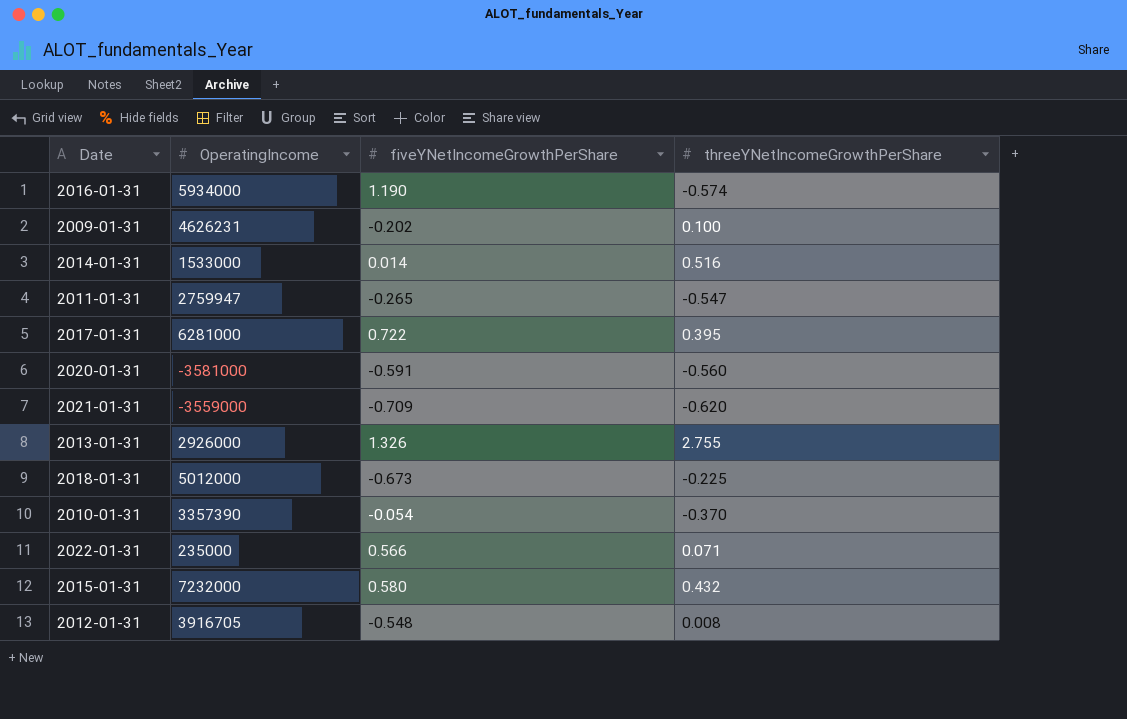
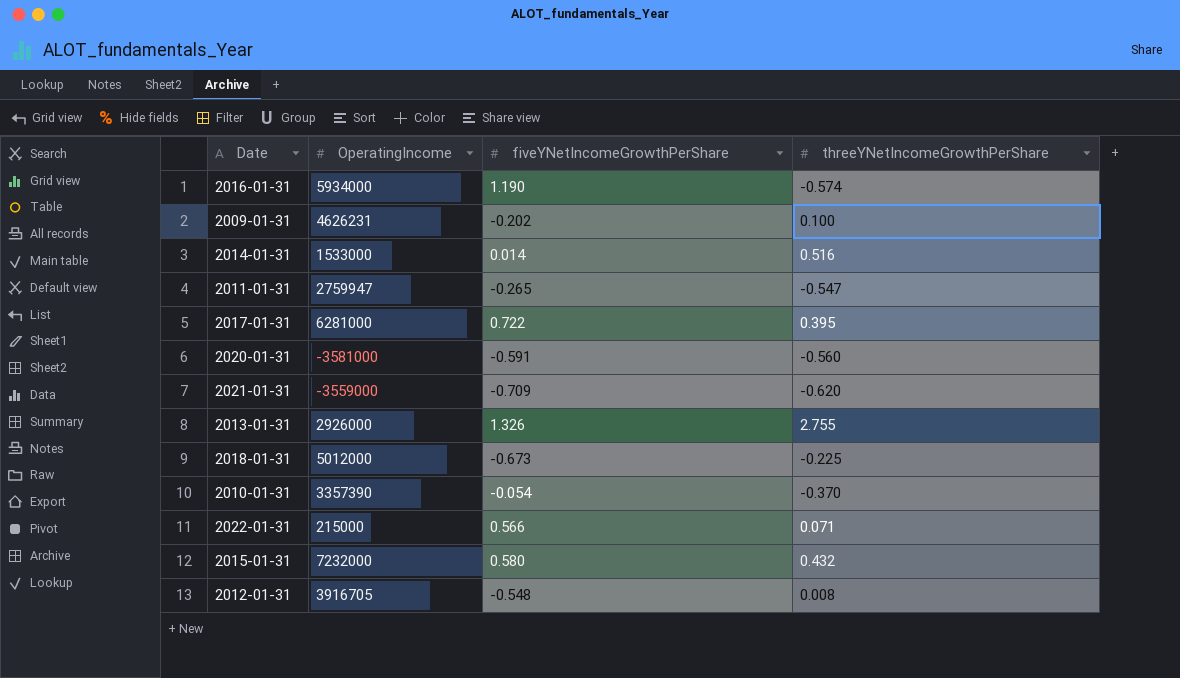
2022-01-31 | OperatingIncome: 235000 -> 215000

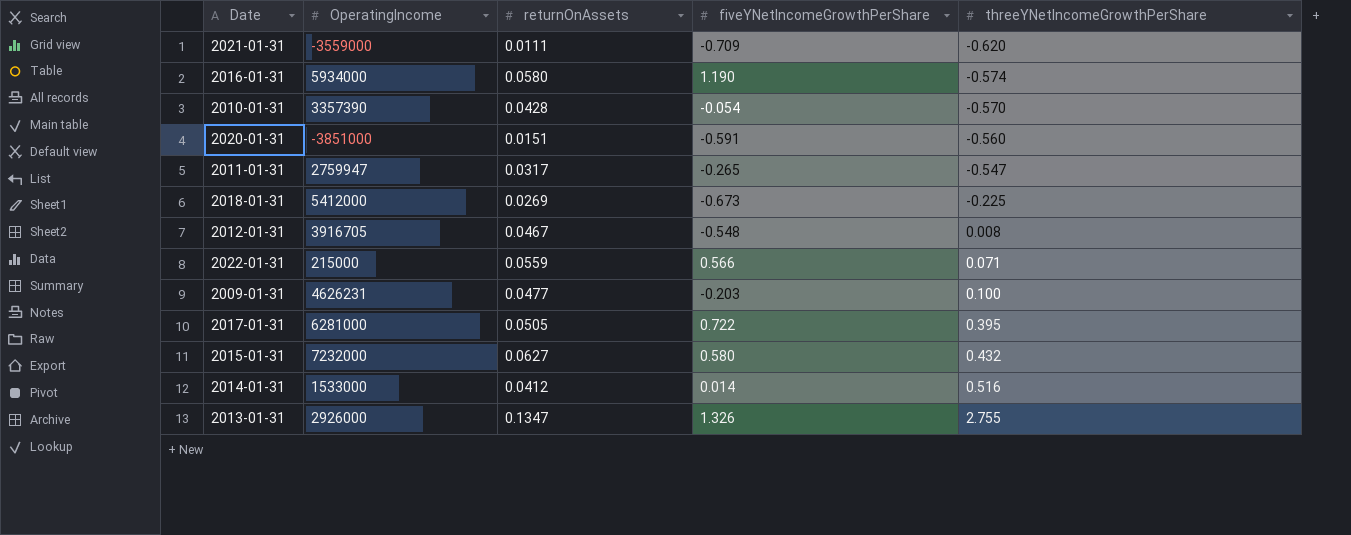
row order: none -> threeYNetIncomeGrowthPerShare ascending
column returnOnAssets | position: none -> 3
2010-01-31 | threeYNetIncomeGrowthPerShare: -0.370 -> -0.570
2020-01-31 | OperatingIncome: -3581000 -> -3851000
2018-01-31 | OperatingIncome: 5012000 -> 5412000
2009-01-31 | fiveYNetIncomeGrowthPerShare: -0.202 -> -0.203

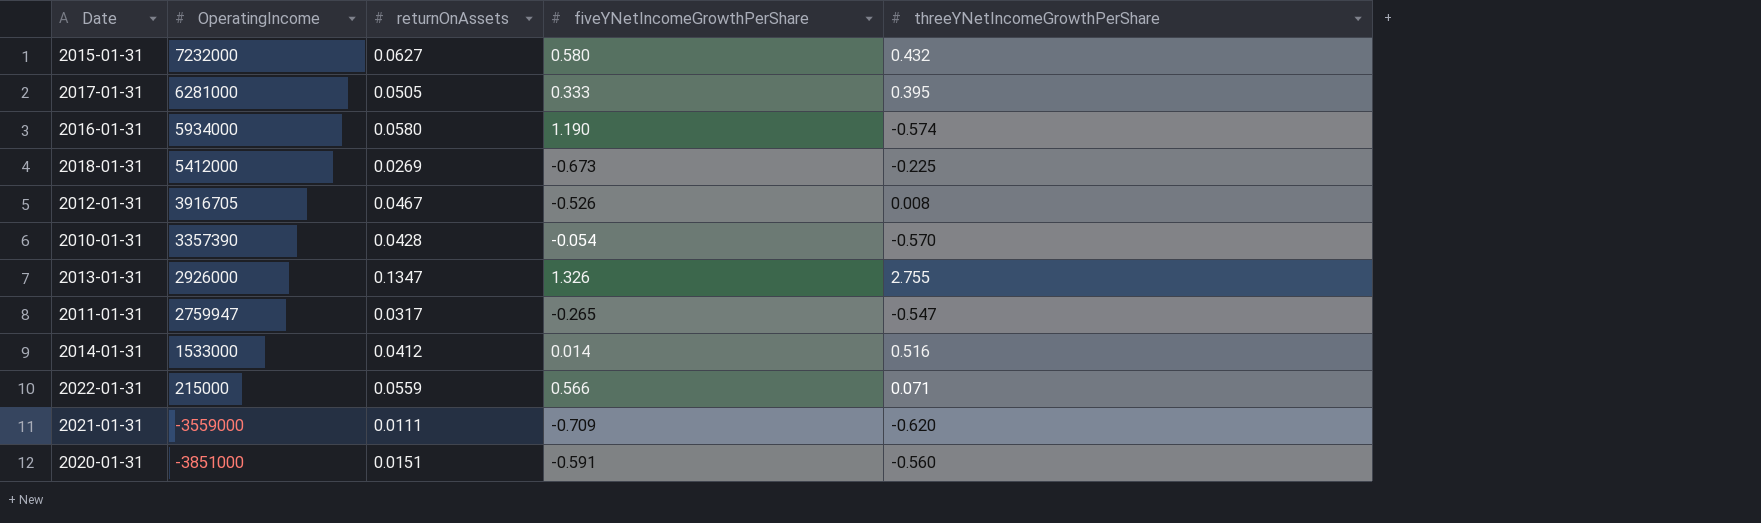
row order: threeYNetIncomeGrowthPerShare ascending -> OperatingIncome descending
row 2009-01-31: 4626231 | 0.0477 | -0.203 | 0.100 -> none
2017-01-31 | fiveYNetIncomeGrowthPerShare: 0.722 -> 0.333
2012-01-31 | fiveYNetIncomeGrowthPerShare: -0.548 -> -0.526

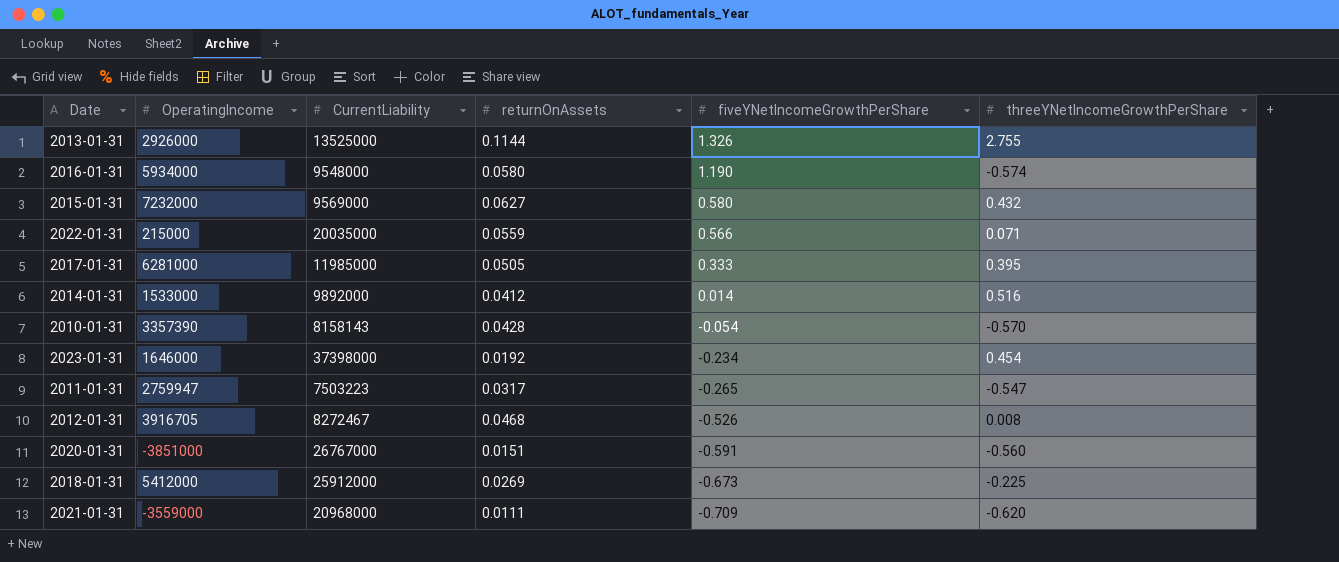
row order: OperatingIncome descending -> fiveYNetIncomeGrowthPerShare descending
column CurrentLiability | position: none -> 3
2013-01-31 | returnOnAssets: 0.1347 -> 0.1144
row 2023-01-31: none -> 1646000 | 37398000 | 0.0192 | -0.234 | 0.454
2012-01-31 | returnOnAssets: 0.0467 -> 0.0468

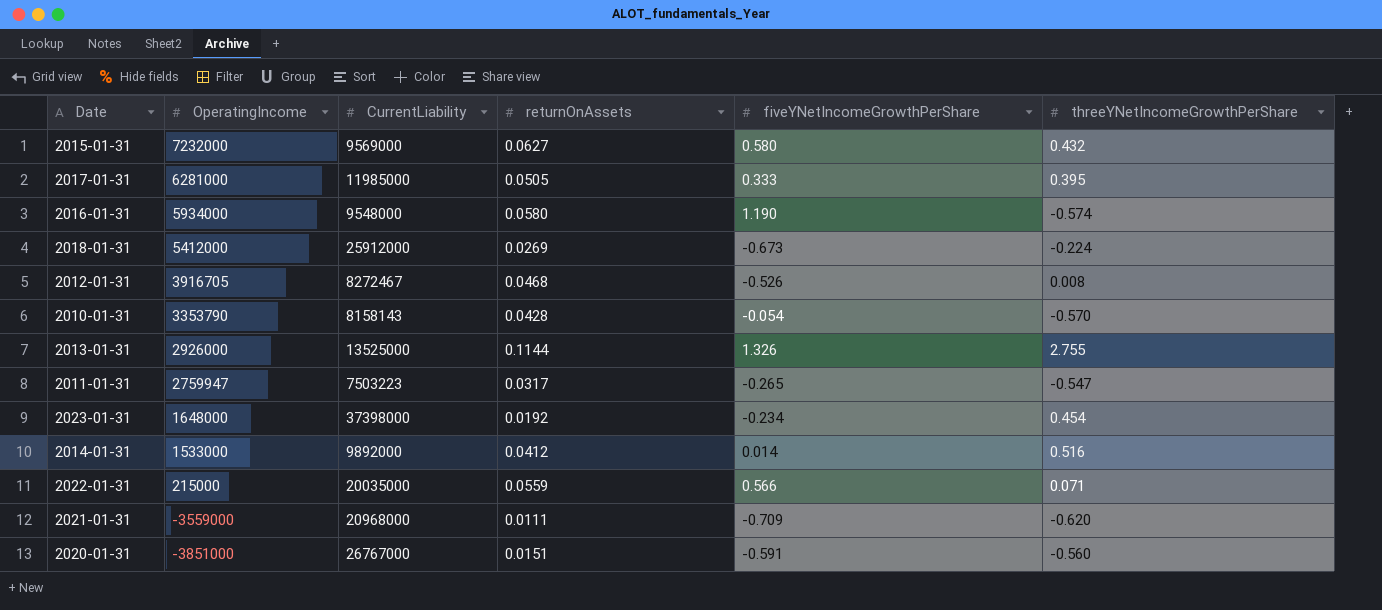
row order: fiveYNetIncomeGrowthPerShare descending -> OperatingIncome descending
2018-01-31 | threeYNetIncomeGrowthPerShare: -0.225 -> -0.224
2010-01-31 | OperatingIncome: 3357390 -> 3353790
2023-01-31 | OperatingIncome: 1646000 -> 1648000

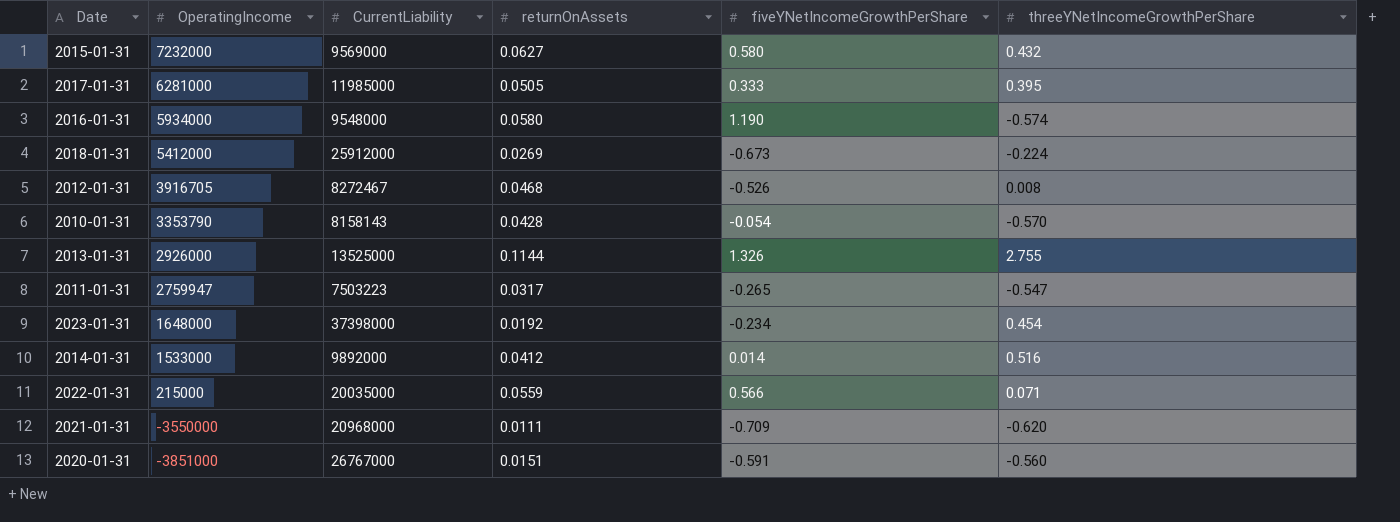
2021-01-31 | OperatingIncome: -3559000 -> -3550000

